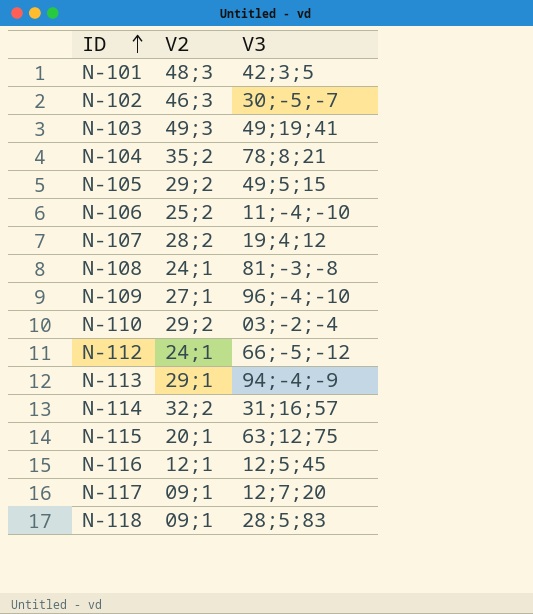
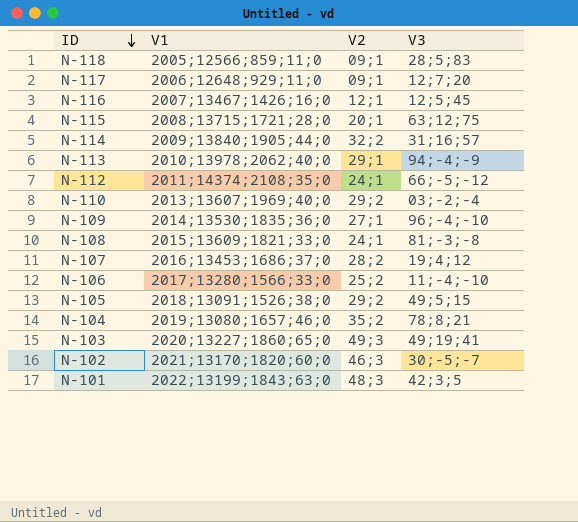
row order: ID ascending -> ID descending
column V1 | position: none -> 2

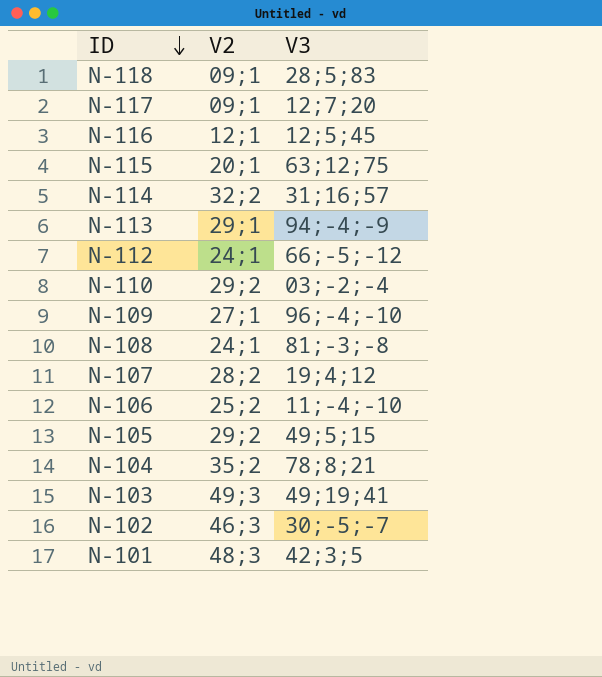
column V1 | position: 2 -> none

